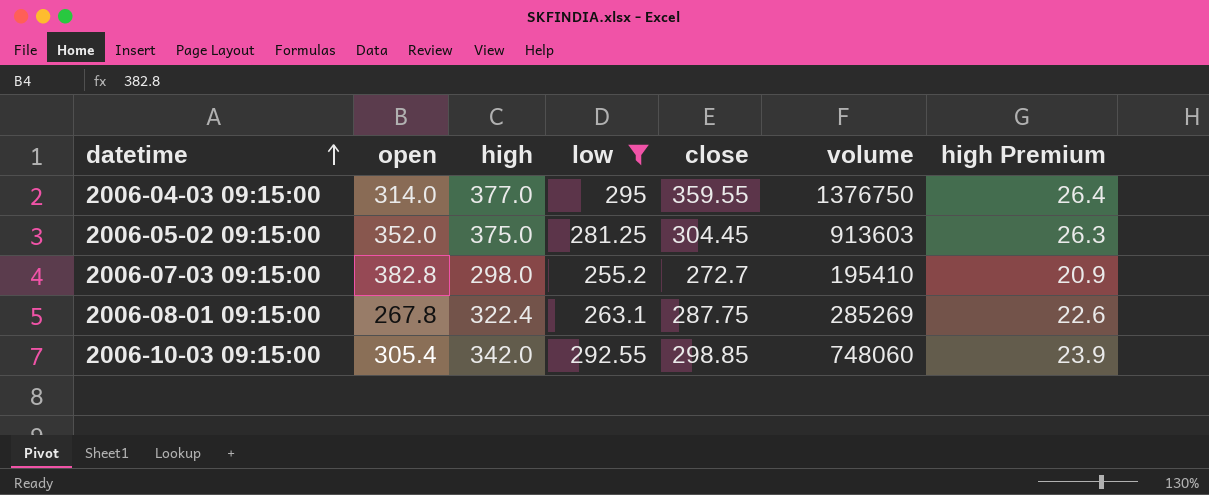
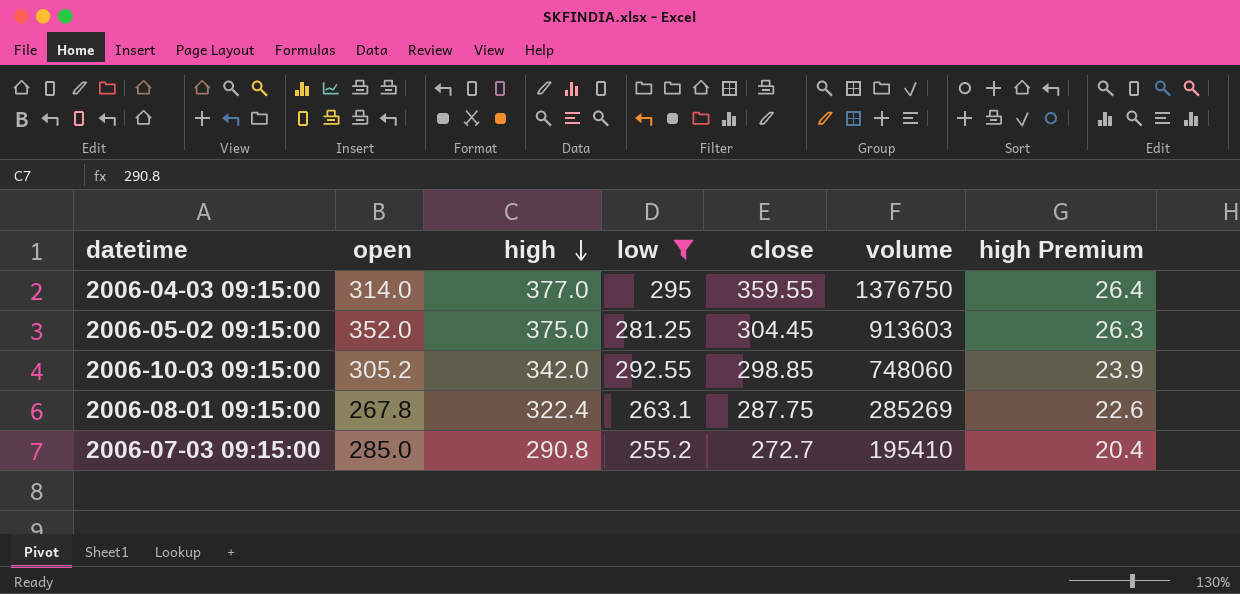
row order: datetime ascending -> high descending
2006-10-03 09:15:00 | open: 305.4 -> 305.2
2006-07-03 09:15:00 | open: 382.8 -> 285.0
2006-07-03 09:15:00 | high: 298.0 -> 290.8
2006-07-03 09:15:00 | high Premium: 20.9 -> 20.4

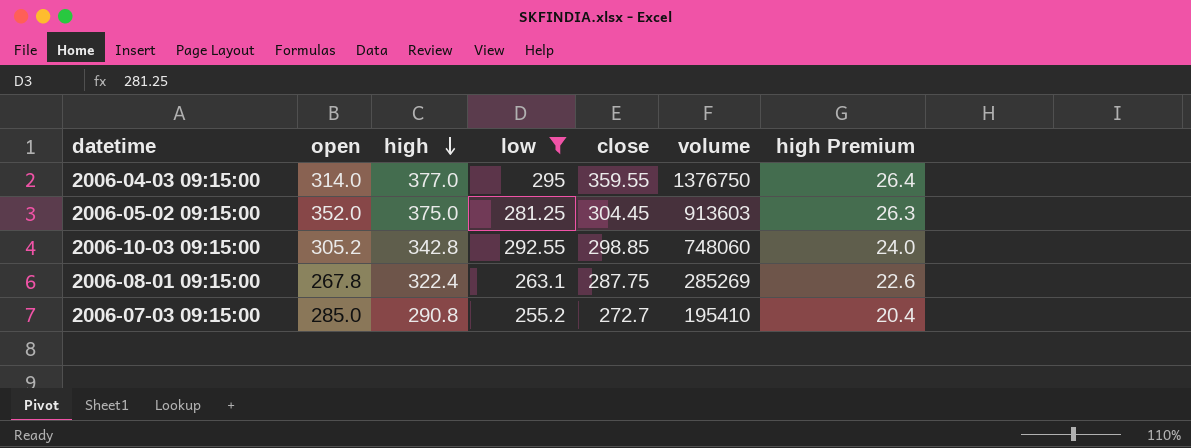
2006-10-03 09:15:00 | high: 342.0 -> 342.8
2006-10-03 09:15:00 | high Premium: 23.9 -> 24.0

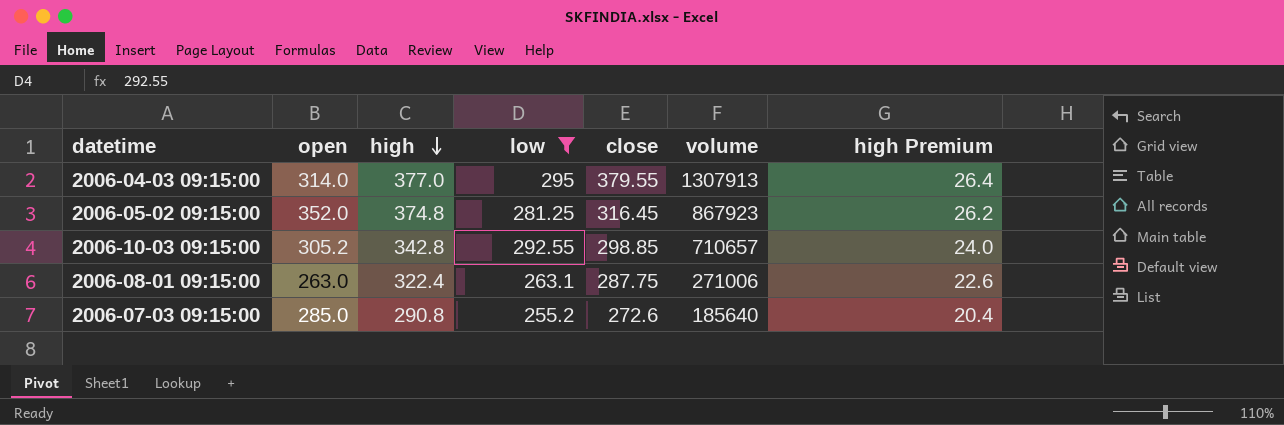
2006-04-03 09:15:00 | close: 359.55 -> 379.55
2006-04-03 09:15:00 | volume: 1376750 -> 1307913
2006-05-02 09:15:00 | high: 375.0 -> 374.8
2006-05-02 09:15:00 | close: 304.45 -> 316.45
2006-05-02 09:15:00 | volume: 913603 -> 867923
2006-05-02 09:15:00 | high Premium: 26.3 -> 26.2
2006-10-03 09:15:00 | volume: 748060 -> 710657
2006-08-01 09:15:00 | open: 267.8 -> 263.0
2006-08-01 09:15:00 | volume: 285269 -> 271006
2006-07-03 09:15:00 | close: 272.7 -> 272.6
2006-07-03 09:15:00 | volume: 195410 -> 185640

